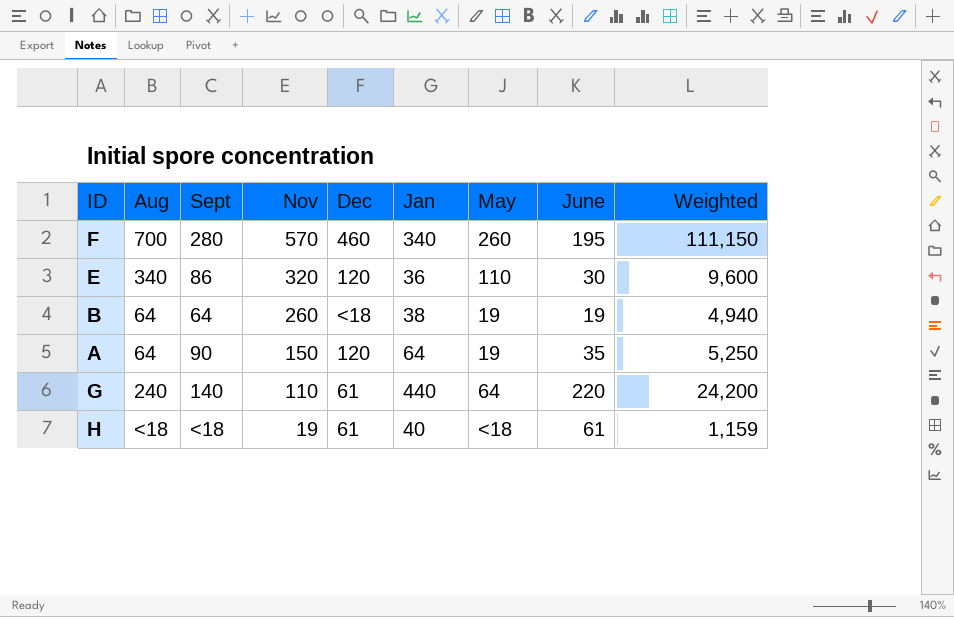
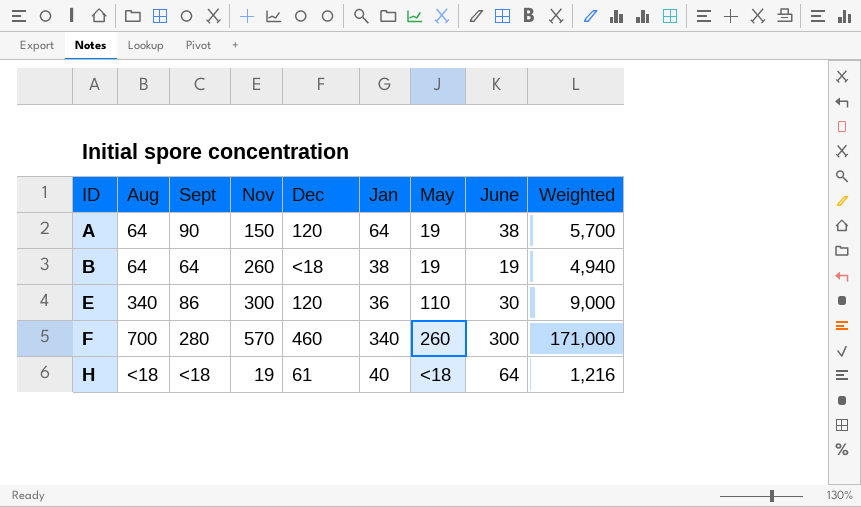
row order: Nov descending -> ID ascending
row G: 240 | 140 | 110 | 61 | 440 | 64 | 220 | 24,200 -> none
A | June: 35 -> 38
A | Weighted: 5,250 -> 5,700
E | Nov: 320 -> 300
E | Weighted: 9,600 -> 9,000
F | June: 195 -> 300
F | Weighted: 111,150 -> 171,000
H | June: 61 -> 64
H | Weighted: 1,159 -> 1,216

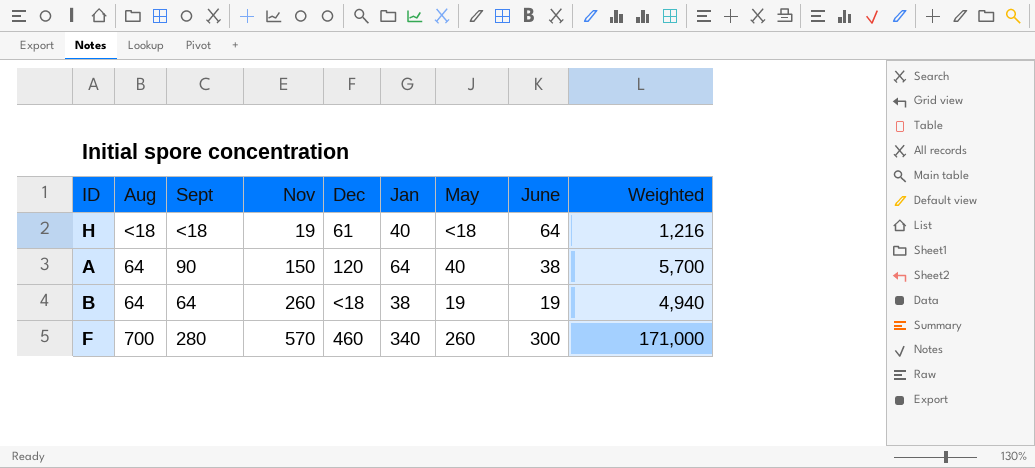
row order: ID ascending -> Nov ascending
row E: 340 | 86 | 300 | 120 | 36 | 110 | 30 | 9,000 -> none
A | May: 19 -> 40

